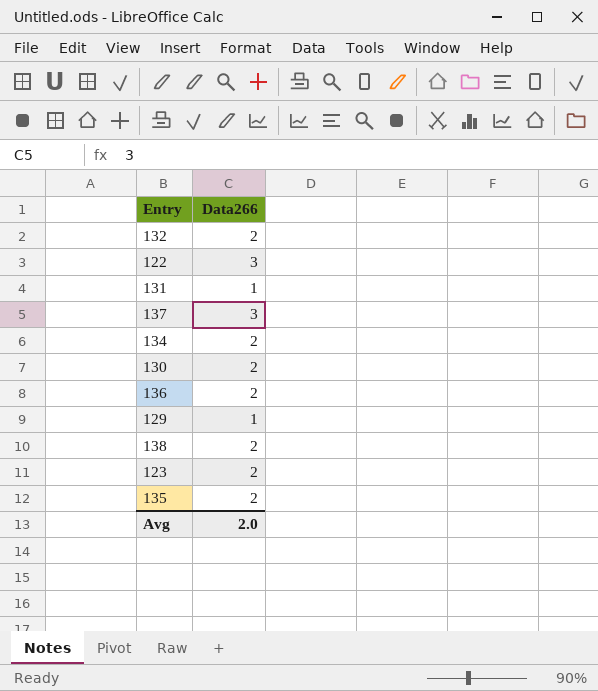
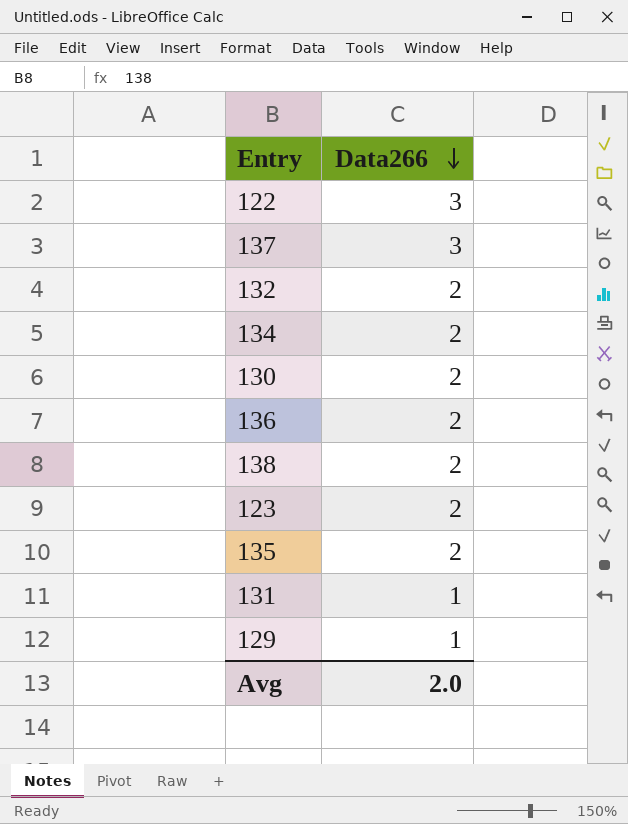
row order: none -> Data266 descending

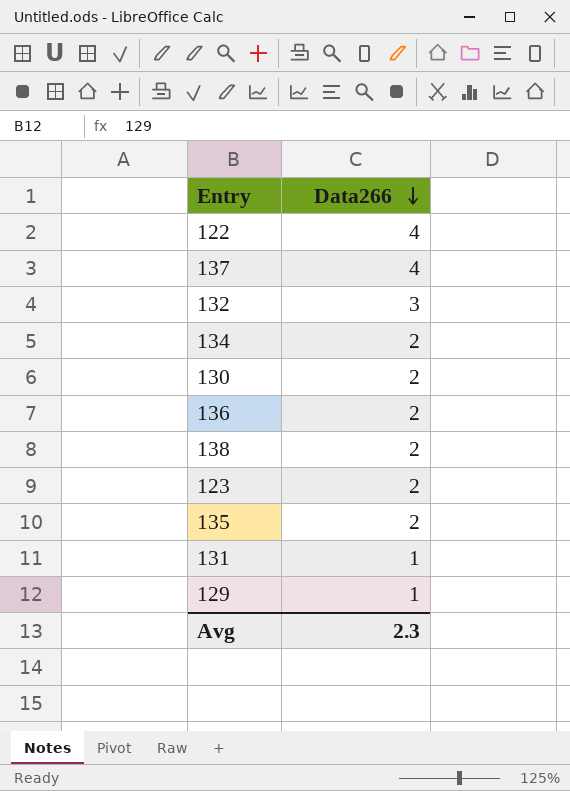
122 | Data266: 3 -> 4
137 | Data266: 3 -> 4
132 | Data266: 2 -> 3
Avg | Data266: 2.0 -> 2.3

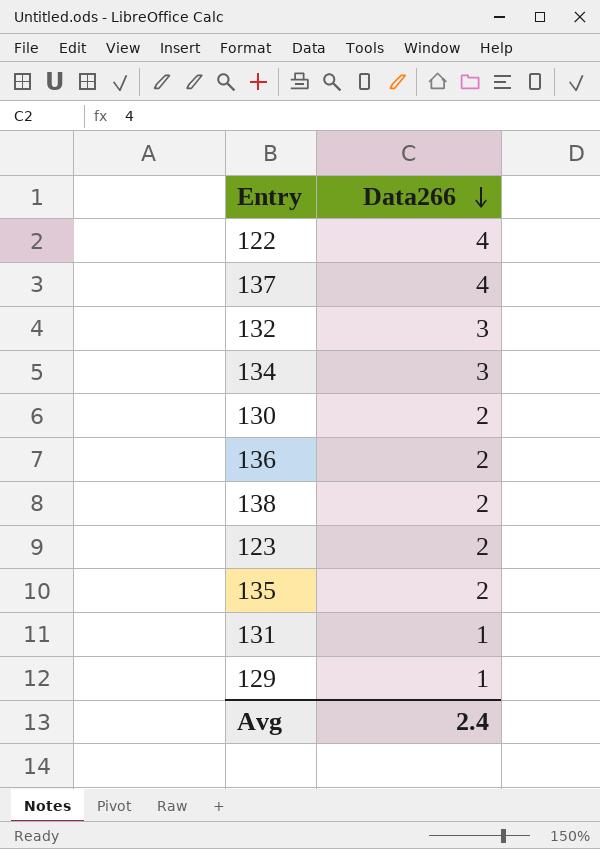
134 | Data266: 2 -> 3
Avg | Data266: 2.3 -> 2.4

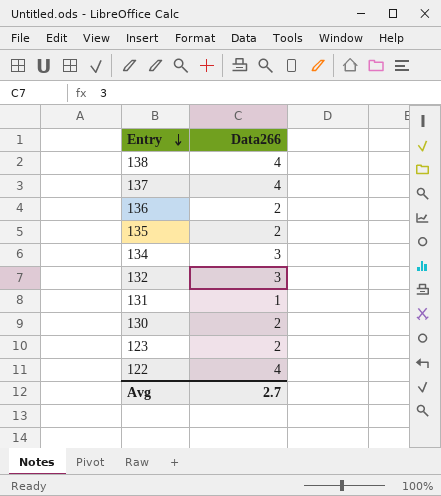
row order: Data266 descending -> Entry descending
row 129: 1 -> none
138 | Data266: 2 -> 4
Avg | Data266: 2.4 -> 2.7

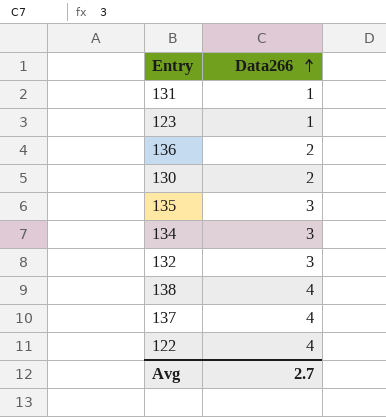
row order: Entry descending -> Data266 ascending
123 | Data266: 2 -> 1
135 | Data266: 2 -> 3

